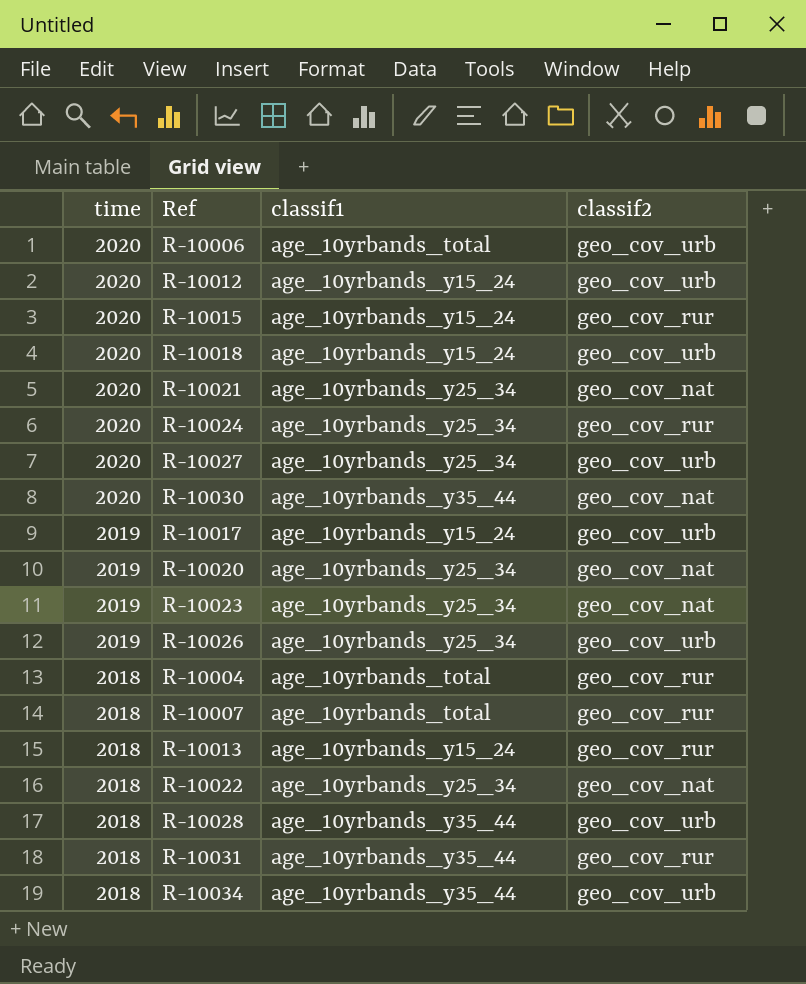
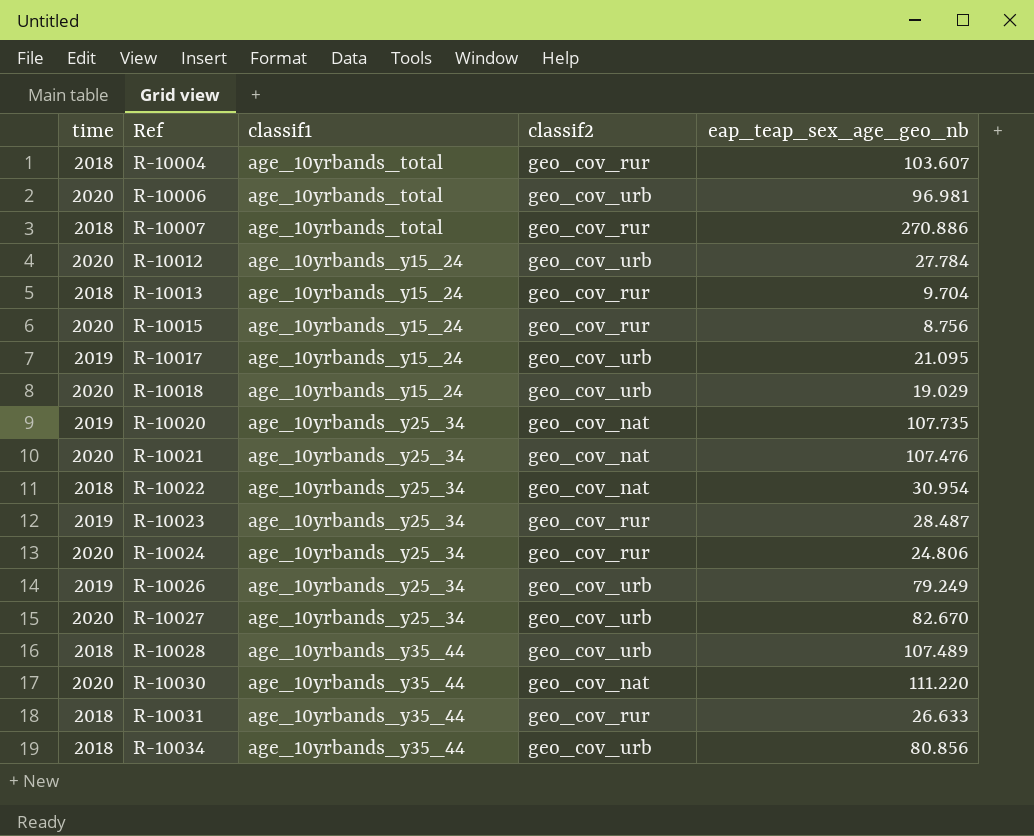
row order: time descending -> Ref ascending
column eap_teap_sex_age_geo_nb | position: none -> 5
R-10023 | classif2: geo_cov_nat -> geo_cov_rur

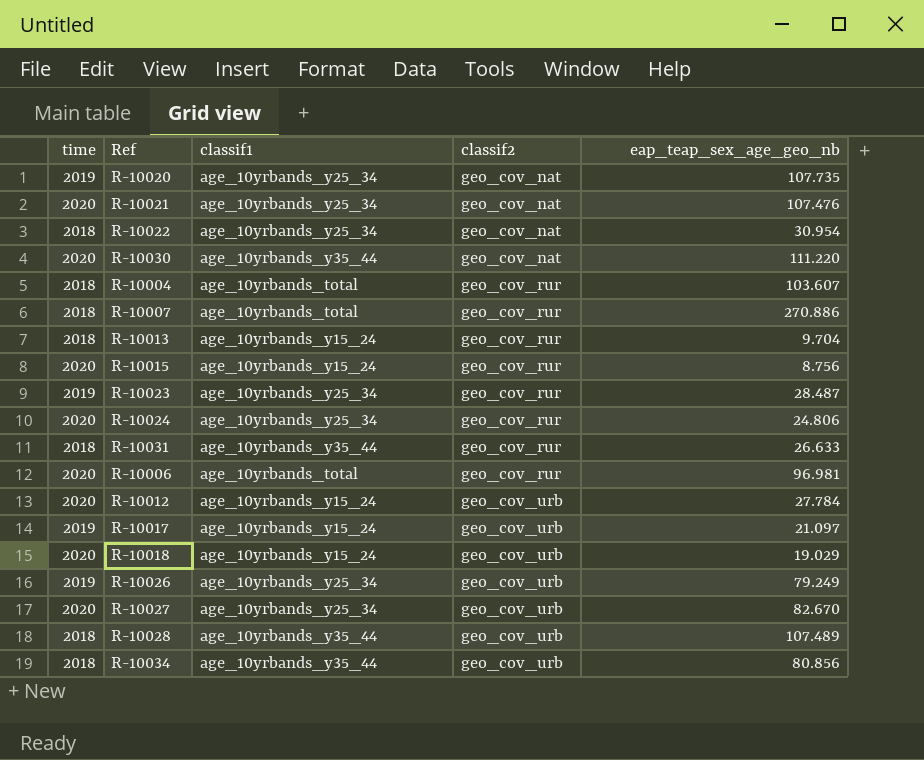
row order: Ref ascending -> classif2 ascending
R-10006 | classif2: geo_cov_urb -> geo_cov_rur
R-10017 | eap_teap_sex_age_geo_nb: 21.095 -> 21.097

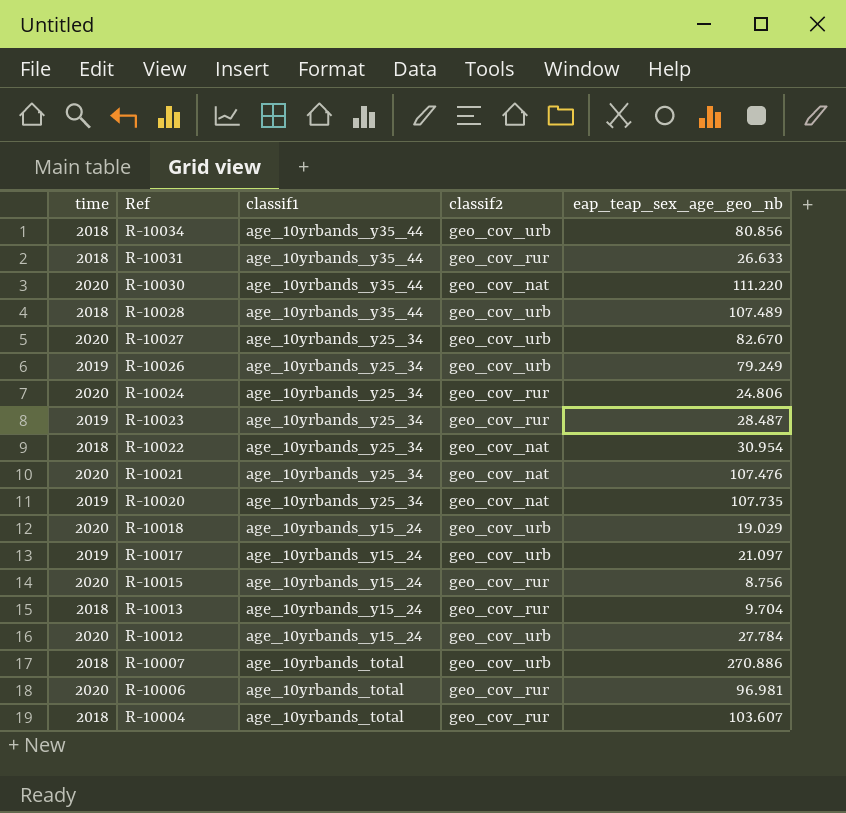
row order: classif2 ascending -> Ref descending
R-10007 | classif2: geo_cov_rur -> geo_cov_urb

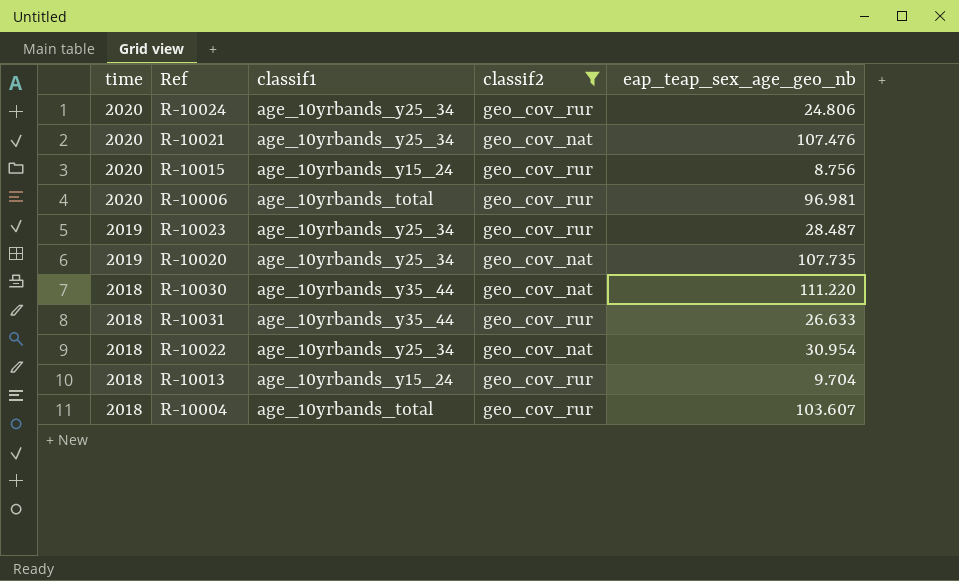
filter: none -> classif2 != geo_cov_urb
row order: Ref descending -> time descending
R-10030 | time: 2020 -> 2018

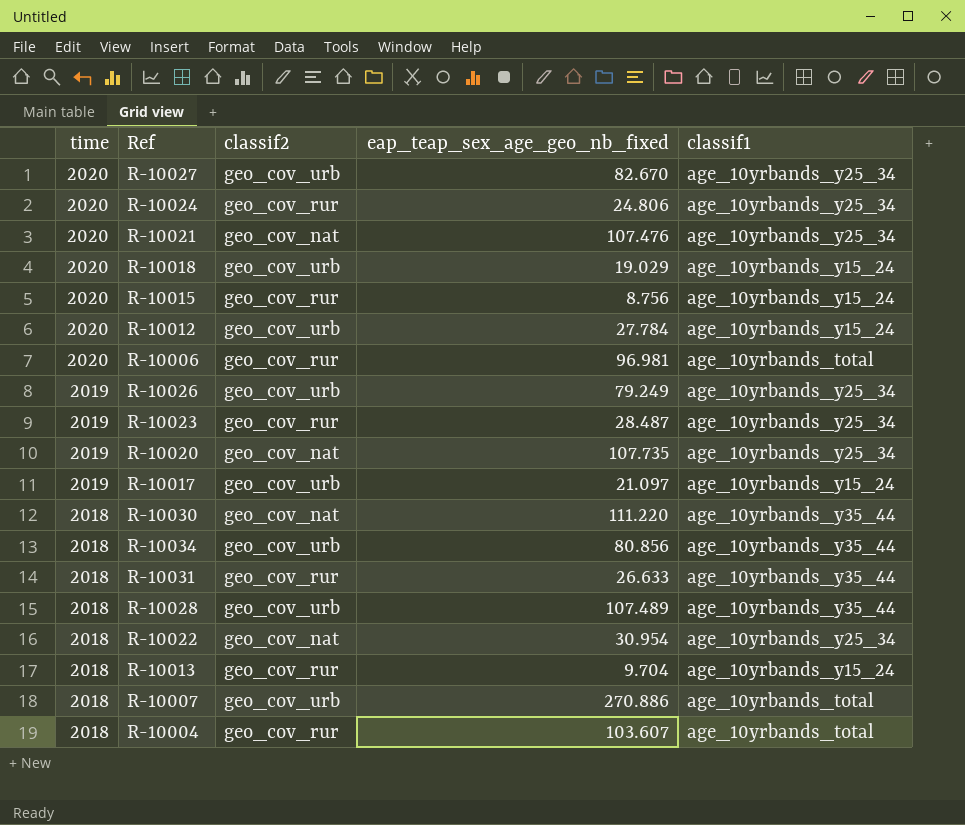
filter: classif2 != geo_cov_urb -> none
column name: eap_teap_sex_age_geo_nb -> eap_teap_sex_age_geo_nb_fixed
column classif1 | position: 3 -> 5

